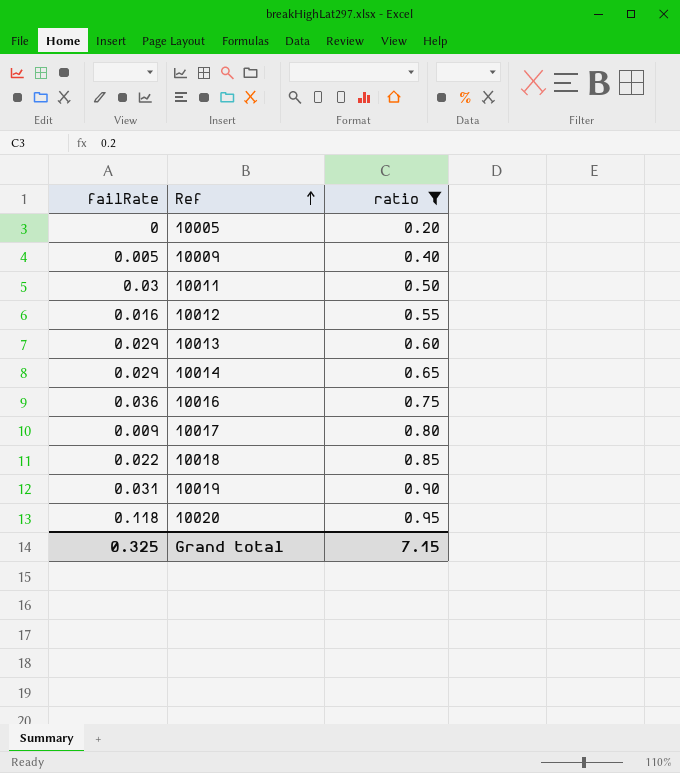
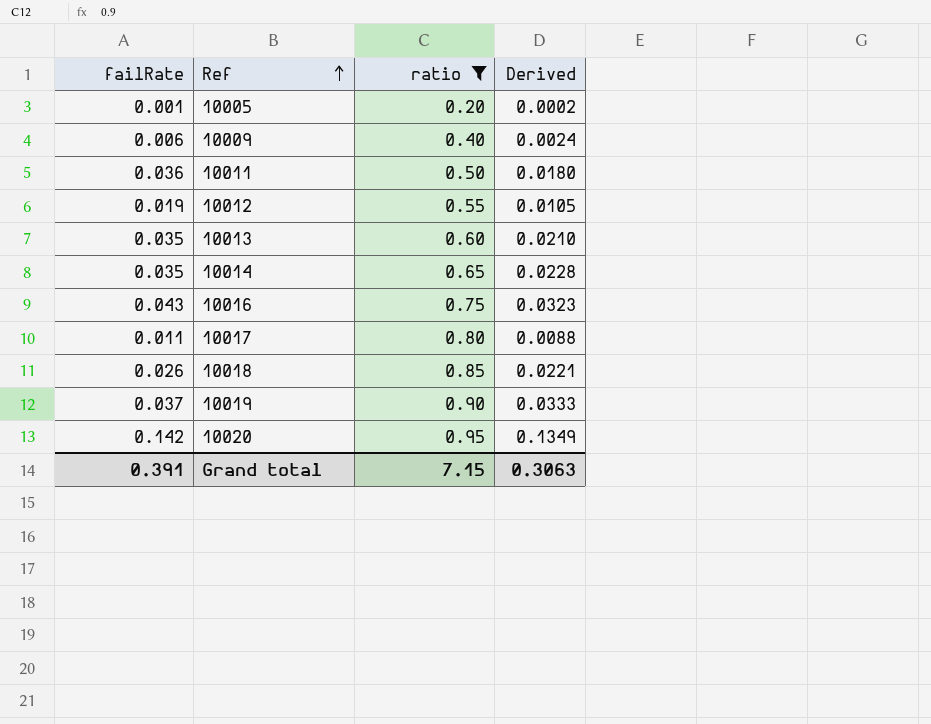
column Derived | formula: none -> [failRate] * [ratio]
10005 | failRate: 0 -> 0.001
10009 | failRate: 0.005 -> 0.006
10011 | failRate: 0.03 -> 0.036
10012 | failRate: 0.016 -> 0.019
10013 | failRate: 0.029 -> 0.035
10014 | failRate: 0.029 -> 0.035
10016 | failRate: 0.036 -> 0.043
10017 | failRate: 0.009 -> 0.011
10018 | failRate: 0.022 -> 0.026
10019 | failRate: 0.031 -> 0.037
10020 | failRate: 0.118 -> 0.142
Grand total | failRate: 0.325 -> 0.391

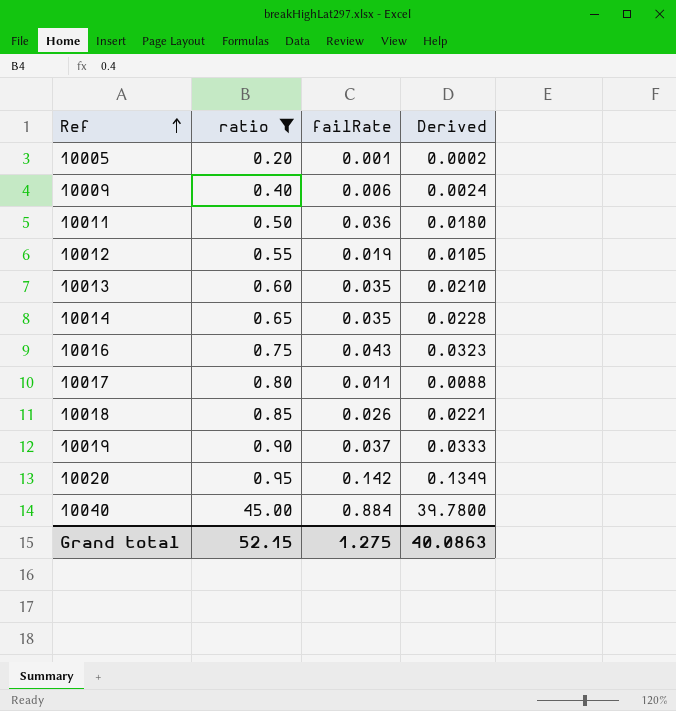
column failRate | position: 1 -> 3
row 10040: none -> 45.00 | 0.884 | 39.7800
Grand total | ratio: 7.15 -> 52.15
Grand total | failRate: 0.391 -> 1.275
Grand total | Derived: 0.3063 -> 40.0863

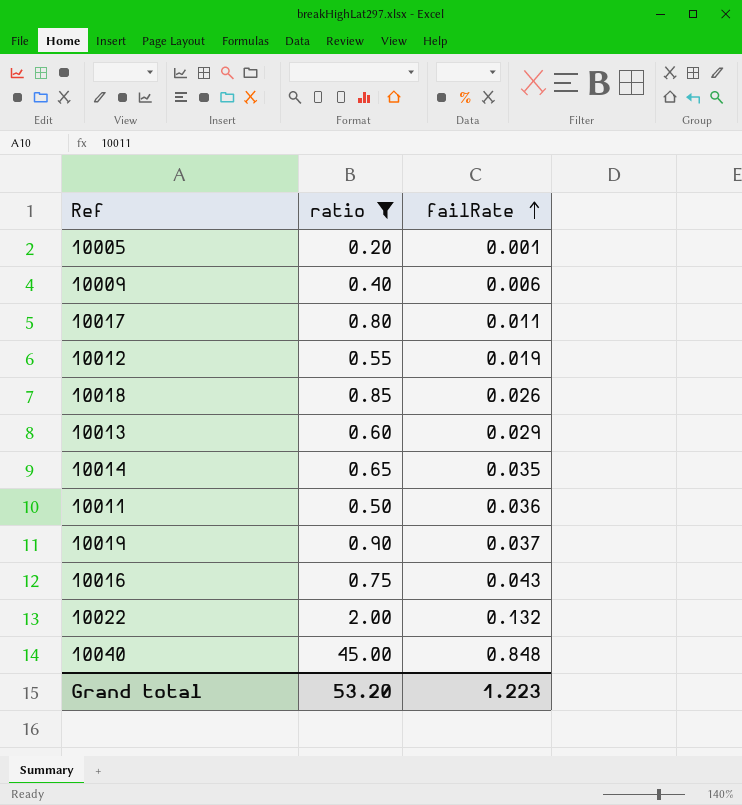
row order: Ref ascending -> failRate ascending
column Derived | formula: [ratio] * [failRate] -> none
row 10020: 0.95 | 0.142 | 0.1349 -> none
10013 | failRate: 0.035 -> 0.029
row 10022: none -> 2.00 | 0.132
10040 | failRate: 0.884 -> 0.848
Grand total | ratio: 52.15 -> 53.20
Grand total | failRate: 1.275 -> 1.223

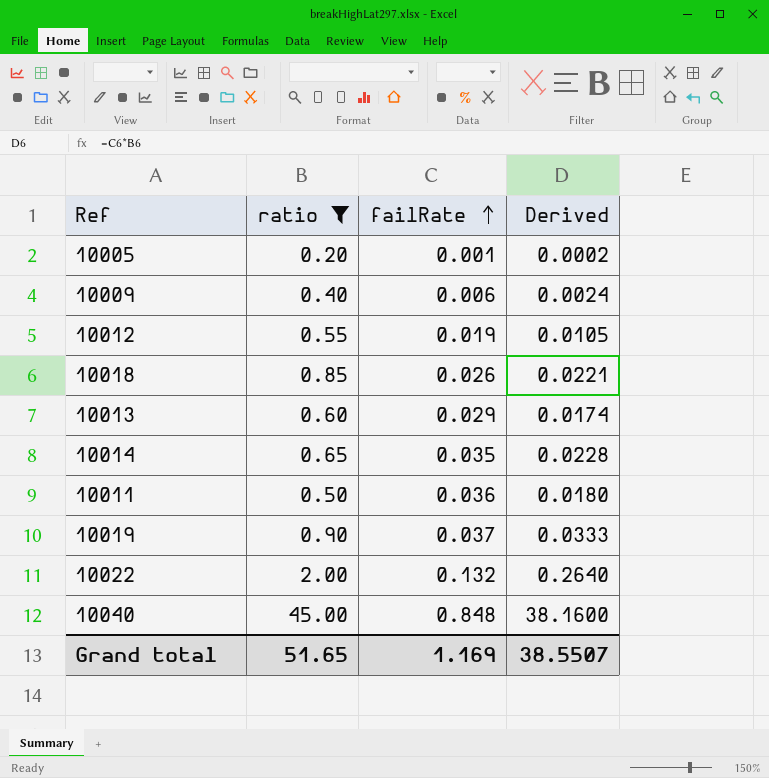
column Derived | formula: none -> [ratio] * [failRate]
row 10017: 0.80 | 0.011 -> none
row 10016: 0.75 | 0.043 -> none
Grand total | ratio: 53.20 -> 51.65
Grand total | failRate: 1.223 -> 1.169

